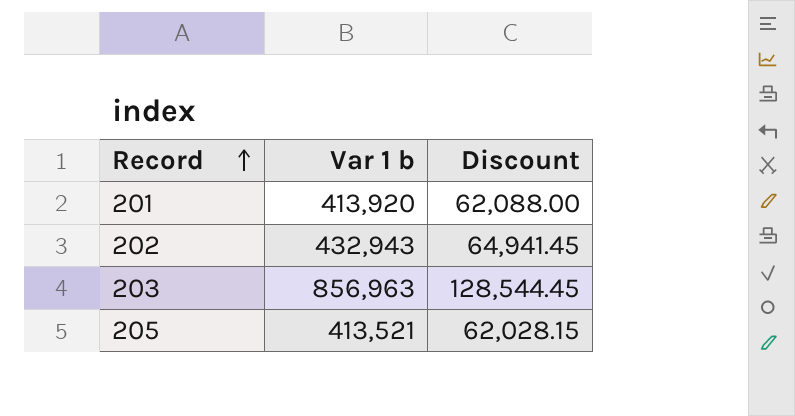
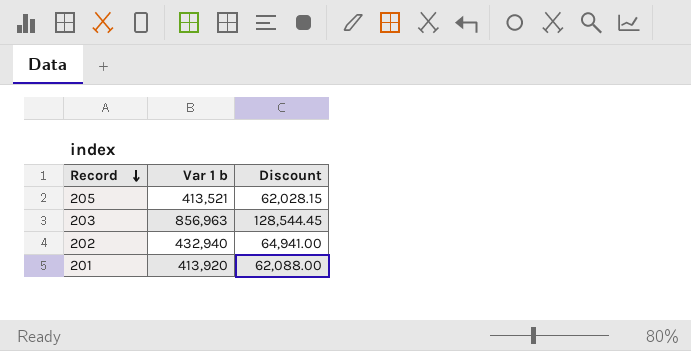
row order: Record ascending -> Record descending
202 | Var 1 b: 432,943 -> 432,940
202 | Discount: 64,941.45 -> 64,941.00

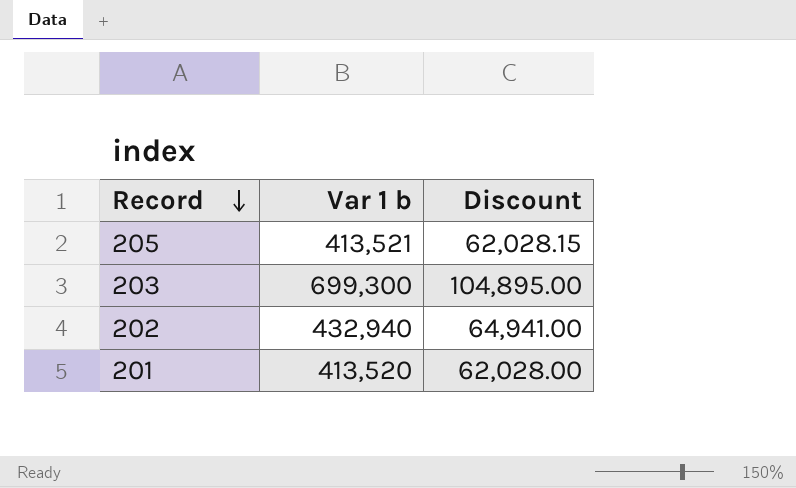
203 | Var 1 b: 856,963 -> 699,300
203 | Discount: 128,544.45 -> 104,895.00
201 | Var 1 b: 413,920 -> 413,520
201 | Discount: 62,088.00 -> 62,028.00

